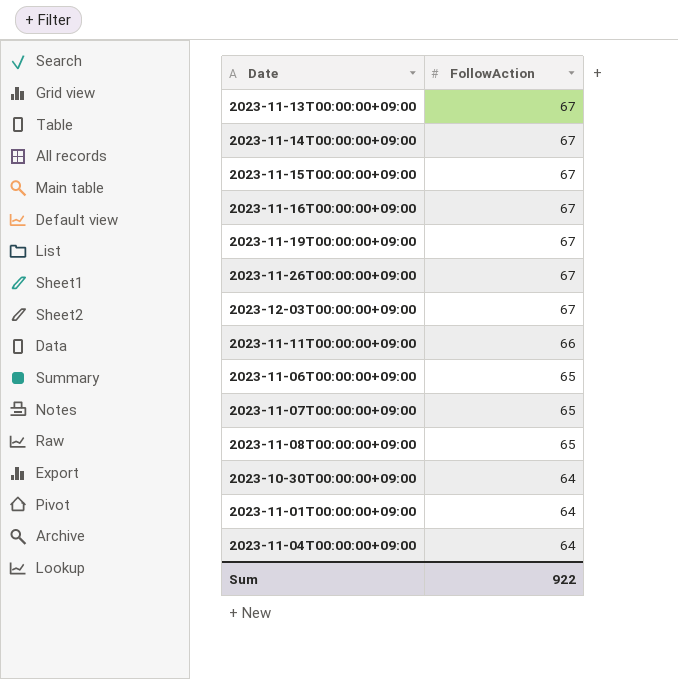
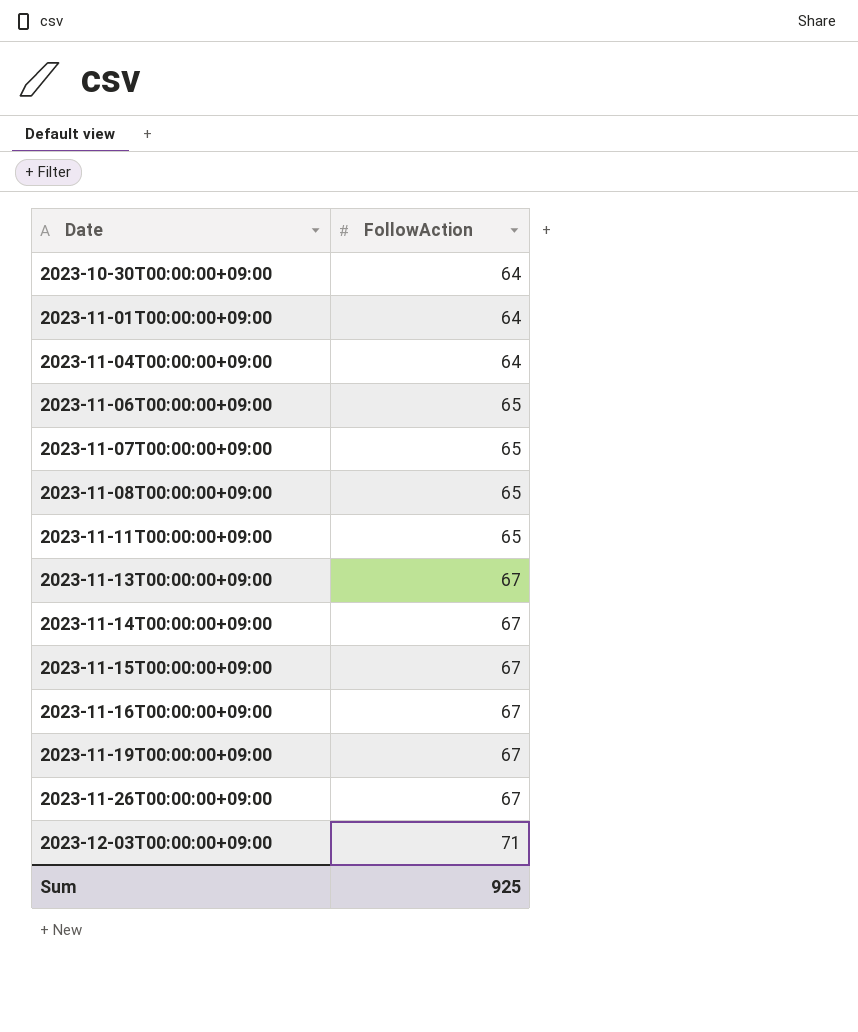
row order: FollowAction descending -> Date ascending
2023-11-11T00:00:00+09:00 | FollowAction: 66 -> 65
2023-12-03T00:00:00+09:00 | FollowAction: 67 -> 71
Sum | FollowAction: 922 -> 925

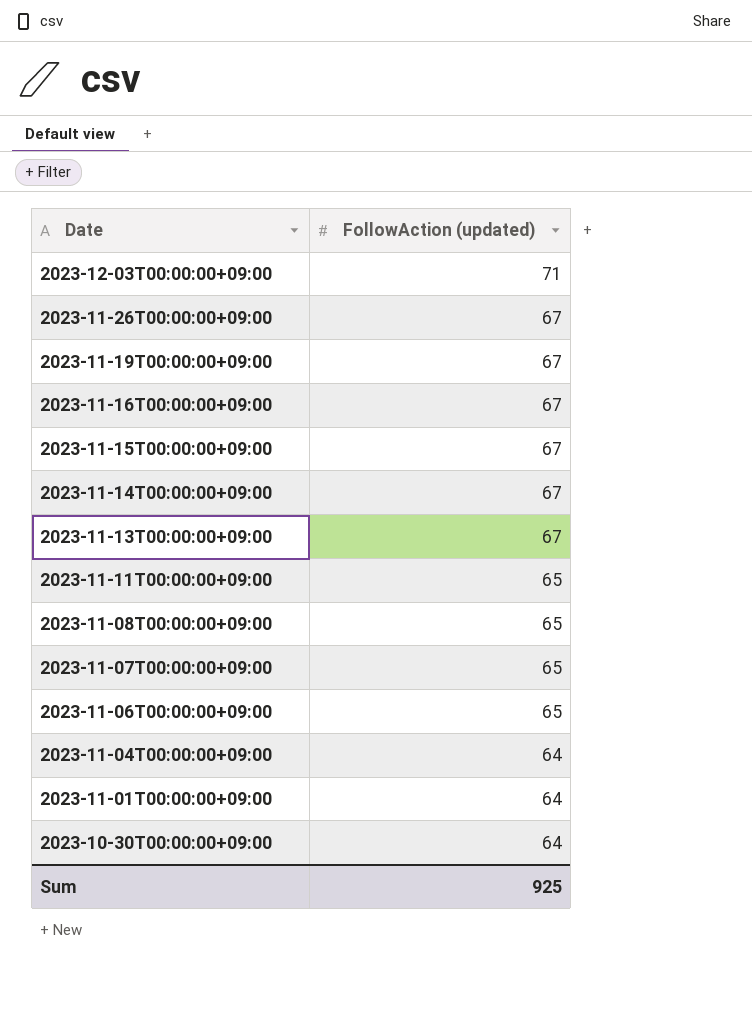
row order: Date ascending -> Date descending
column name: FollowAction -> FollowAction (updated)

